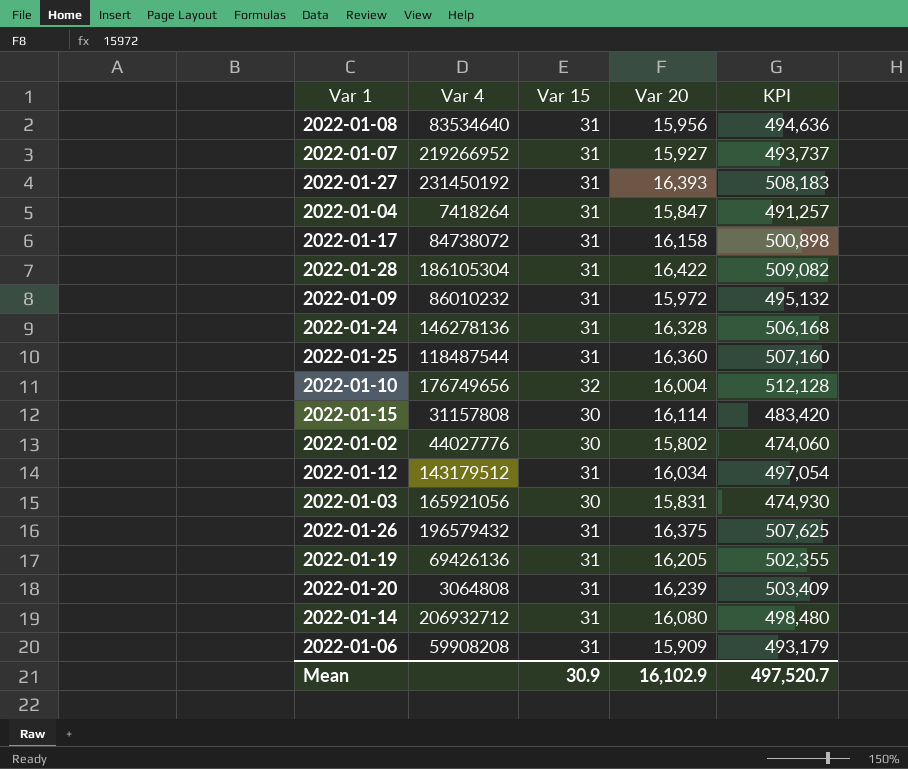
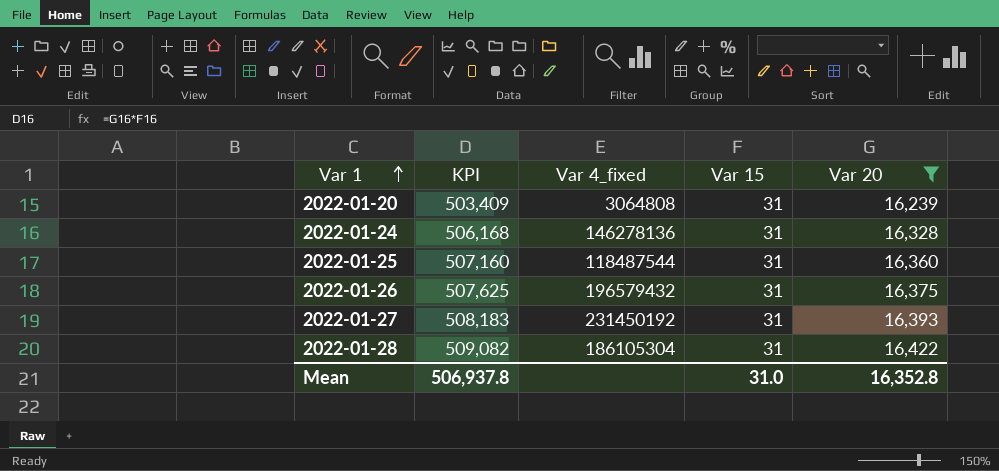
filter: none -> Var 20 >= 16,239
row order: none -> Var 1 ascending
column KPI | position: 5 -> 2
column name: Var 4 -> Var 4_fixed
Mean | KPI: 497,520.7 -> 506,937.8
Mean | Var 15: 30.9 -> 31.0
Mean | Var 20: 16,102.9 -> 16,352.8

